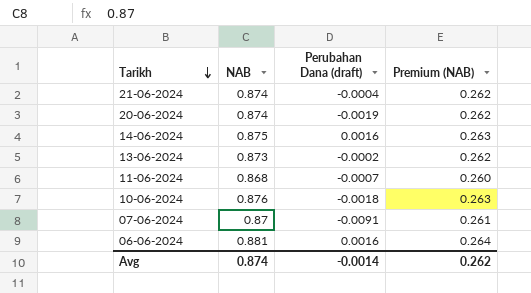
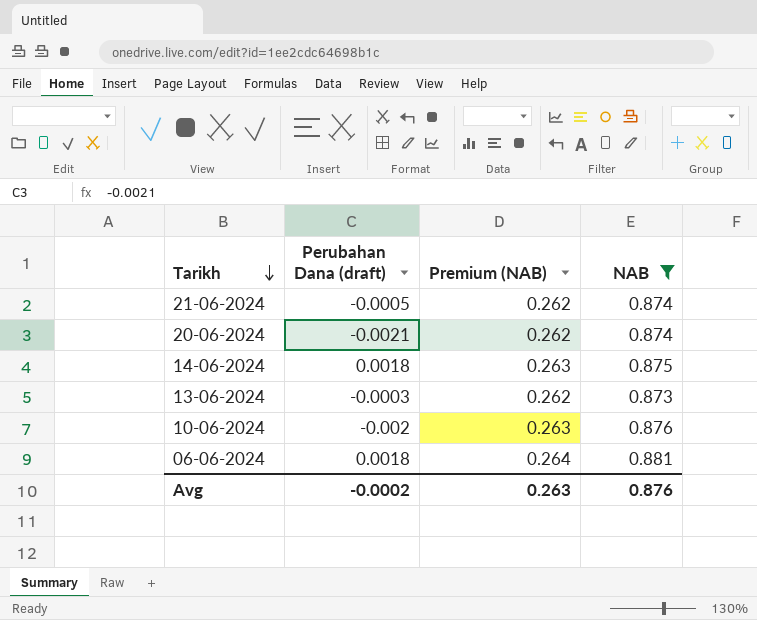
filter: none -> NAB >= 0.873
column NAB | position: 2 -> 4
21-06-2024 | Perubahan Dana (draft): -0.0004 -> -0.0005
20-06-2024 | Perubahan Dana (draft): -0.0019 -> -0.0021
14-06-2024 | Perubahan Dana (draft): 0.0016 -> 0.0018
13-06-2024 | Perubahan Dana (draft): -0.0002 -> -0.0003
10-06-2024 | Perubahan Dana (draft): -0.0018 -> -0.002
06-06-2024 | Perubahan Dana (draft): 0.0016 -> 0.0018
Avg | Perubahan Dana (draft): -0.0014 -> -0.0002
Avg | Premium (NAB): 0.262 -> 0.263
Avg | NAB: 0.874 -> 0.876

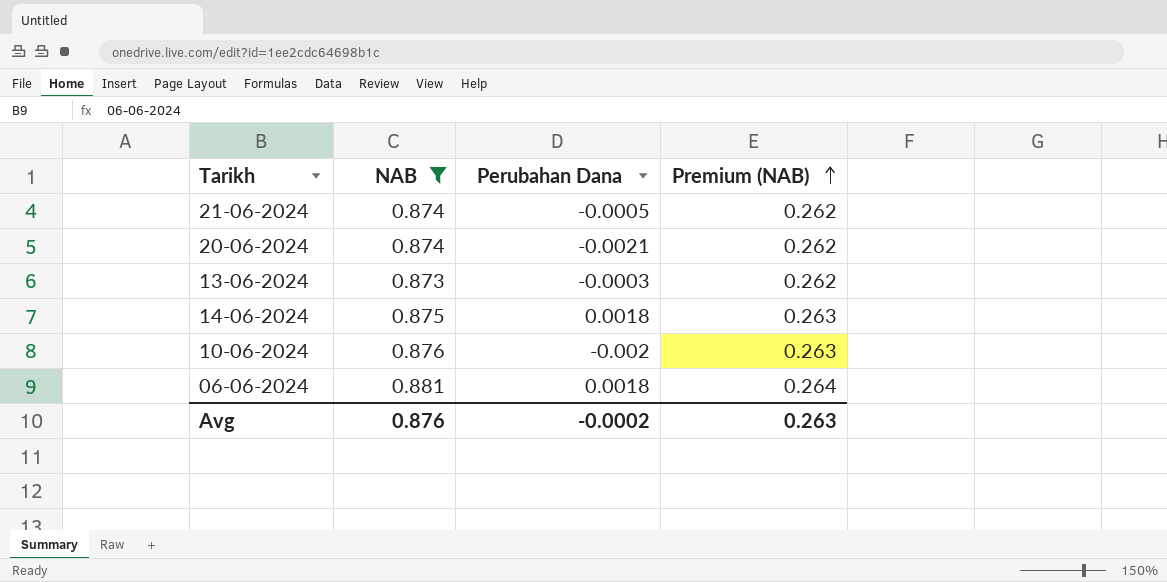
row order: Tarikh descending -> Premium (NAB) ascending
column NAB | position: 4 -> 2
column name: Perubahan Dana (draft) -> Perubahan Dana

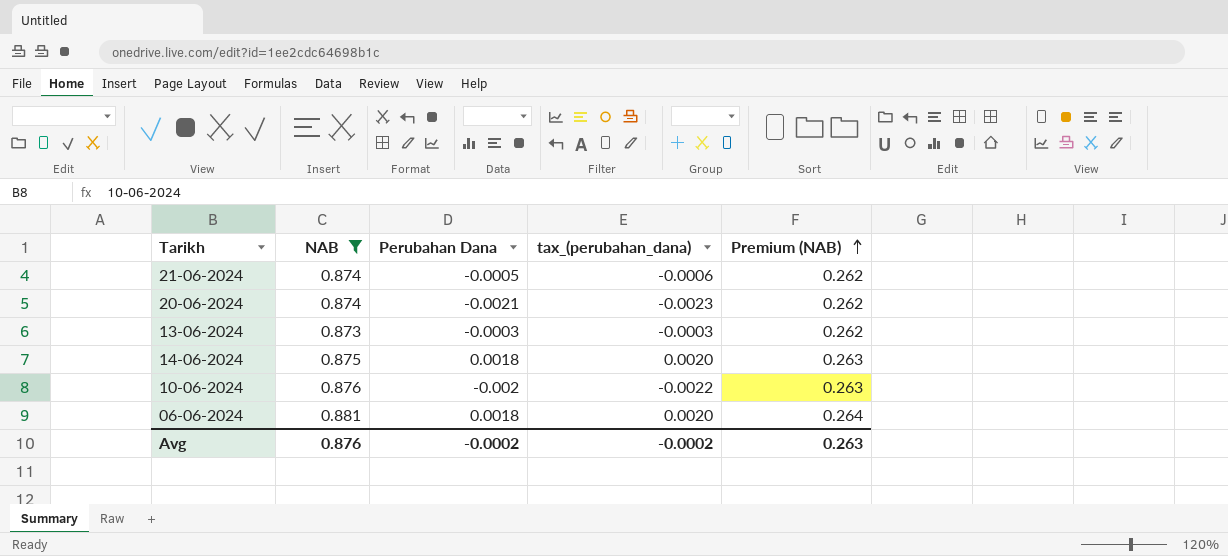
column tax_(perubahan_dana) | formula: none -> [Perubahan Dana] * 1.1

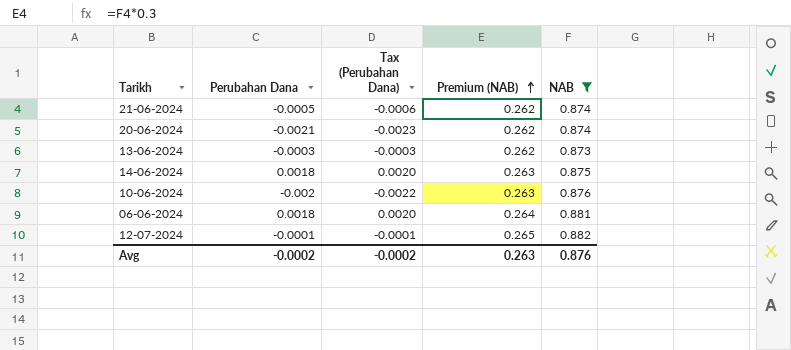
column name: tax_(perubahan_dana) -> Tax (Perubahan Dana)
column NAB | position: 2 -> 5
row 12-07-2024: none -> -0.0001 | -0.0001 | 0.265 | 0.882

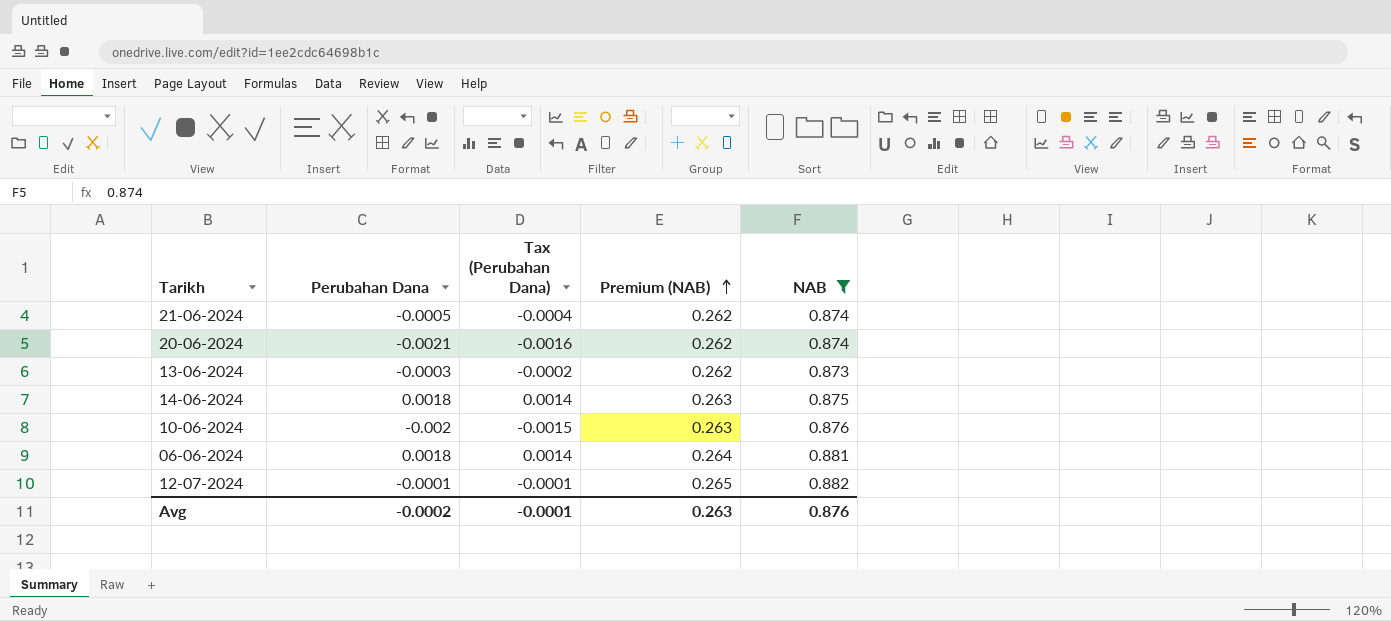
column Tax (Perubahan Dana) | formula: [Perubahan Dana] * 1.1 -> [Perubahan Dana] * 0.75
Avg | Tax (Perubahan Dana): -0.0002 -> -0.0001

